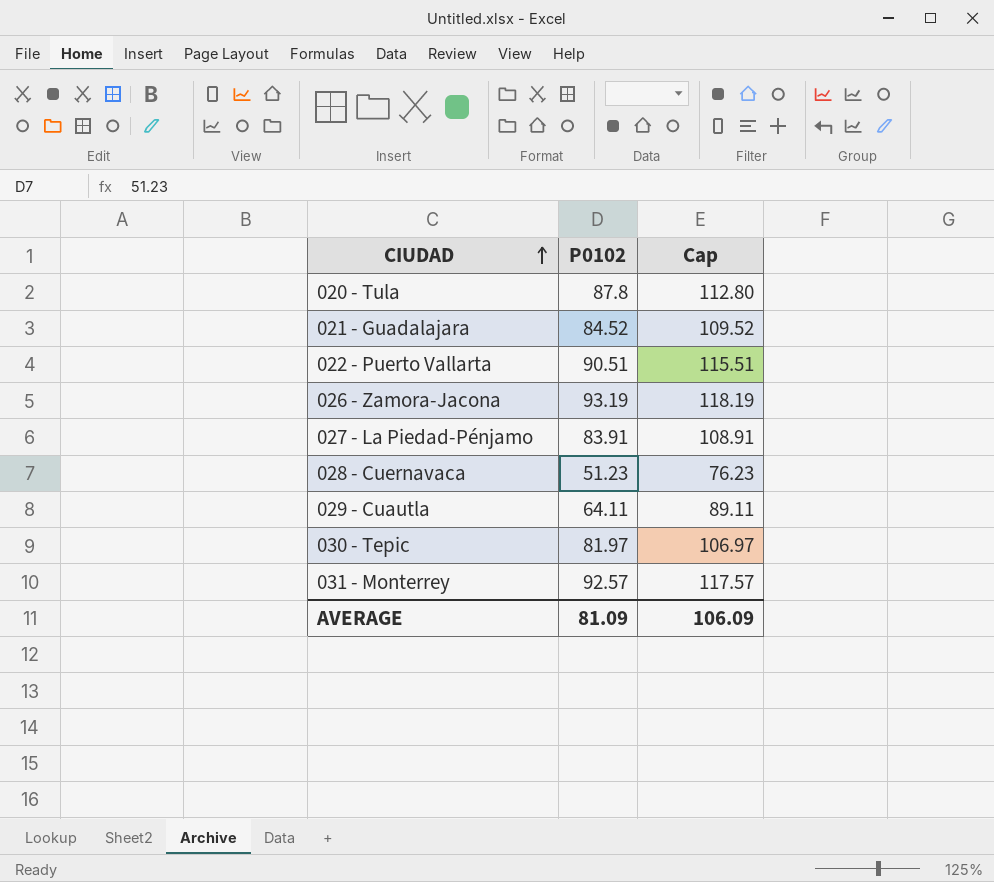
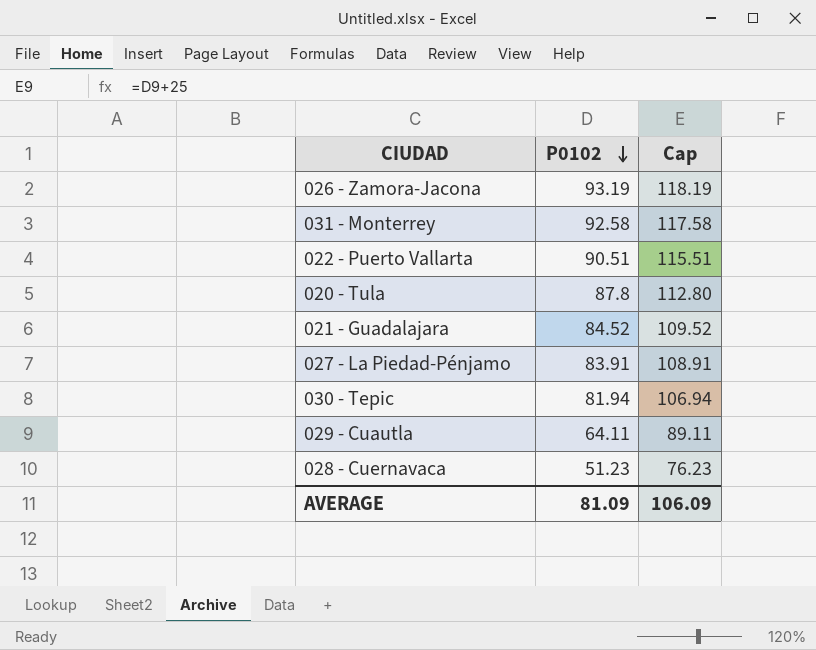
row order: CIUDAD ascending -> P0102 descending
031 - Monterrey | P0102: 92.57 -> 92.58
031 - Monterrey | Cap: 117.57 -> 117.58
030 - Tepic | P0102: 81.97 -> 81.94
030 - Tepic | Cap: 106.97 -> 106.94

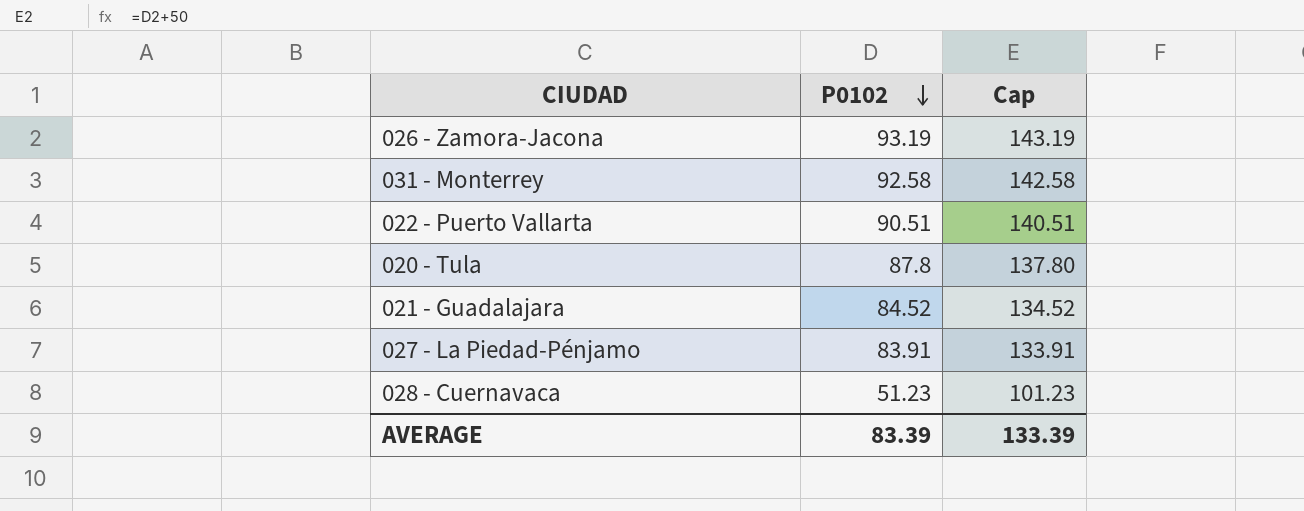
column Cap | formula: [P0102] + 25 -> [P0102] + 50
row 030 - Tepic: 81.94 | 106.94 -> none
row 029 - Cuautla: 64.11 | 89.11 -> none
AVERAGE | P0102: 81.09 -> 83.39
AVERAGE | Cap: 106.09 -> 133.39

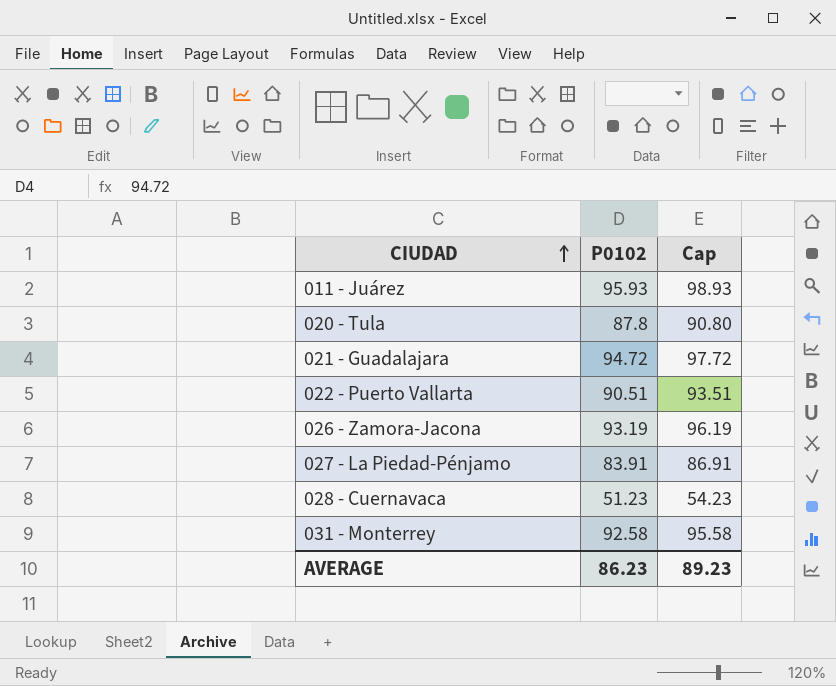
row order: P0102 descending -> CIUDAD ascending
column Cap | formula: [P0102] + 50 -> [P0102] + 3
row 011 - Juárez: none -> 95.93 | 98.93
021 - Guadalajara | P0102: 84.52 -> 94.72
AVERAGE | P0102: 83.39 -> 86.23
AVERAGE | Cap: 133.39 -> 89.23

